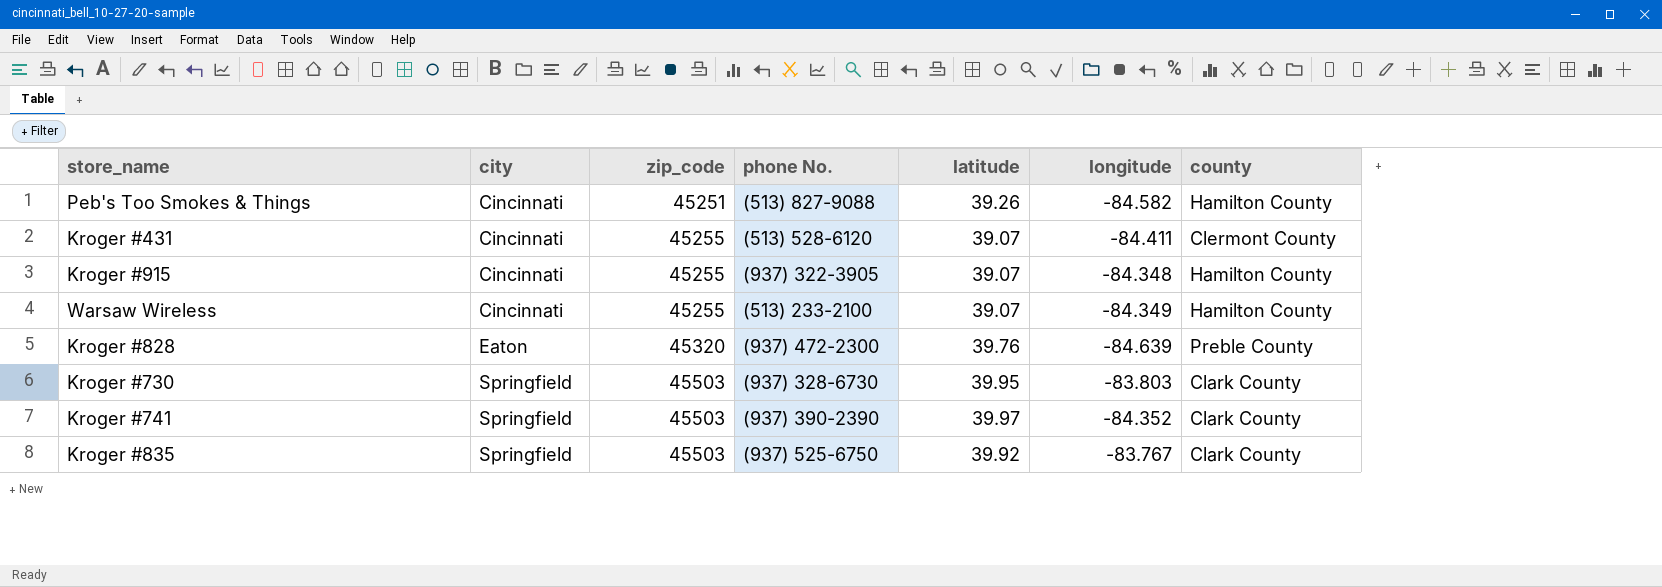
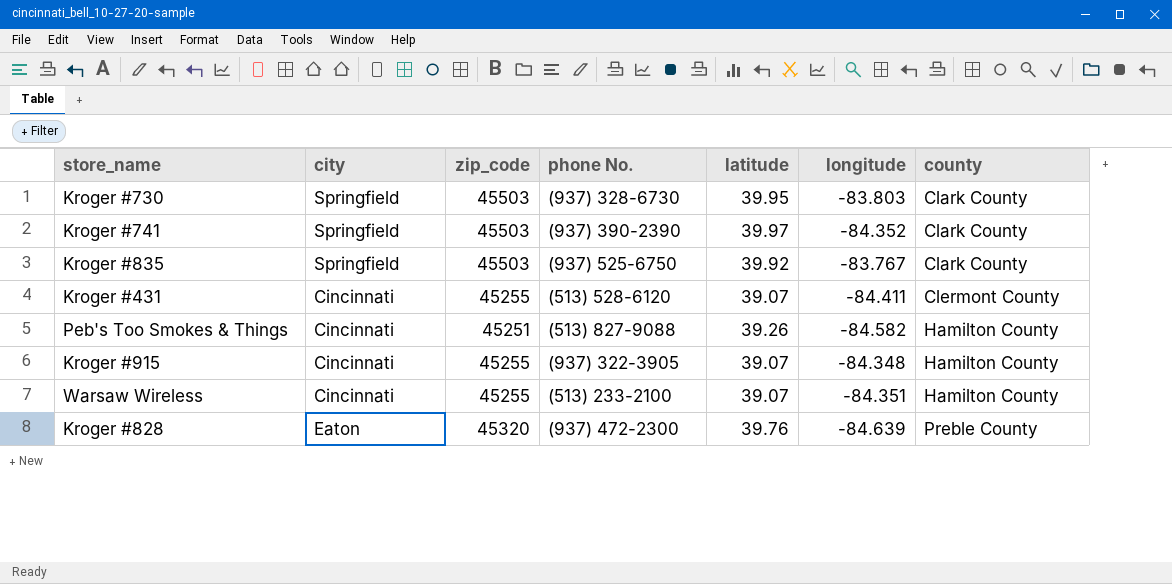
row order: city ascending -> county ascending
Warsaw Wireless | longitude: -84.349 -> -84.351

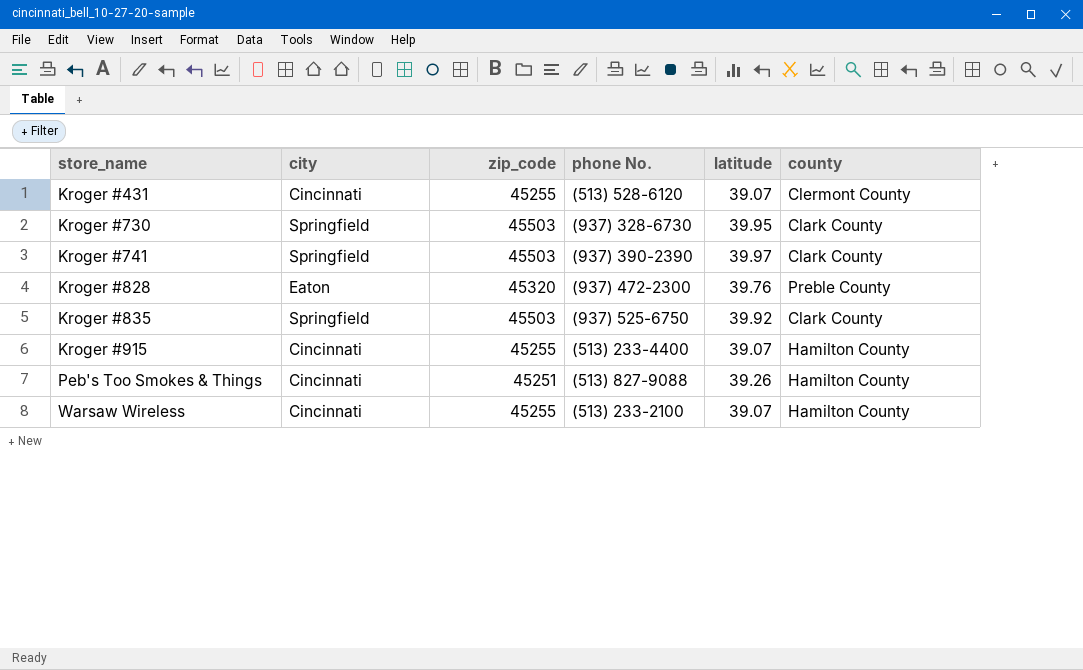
row order: county ascending -> store_name ascending
column longitude | position: 6 -> none
Kroger #915 | phone No.: (937) 322-3905 -> (513) 233-4400

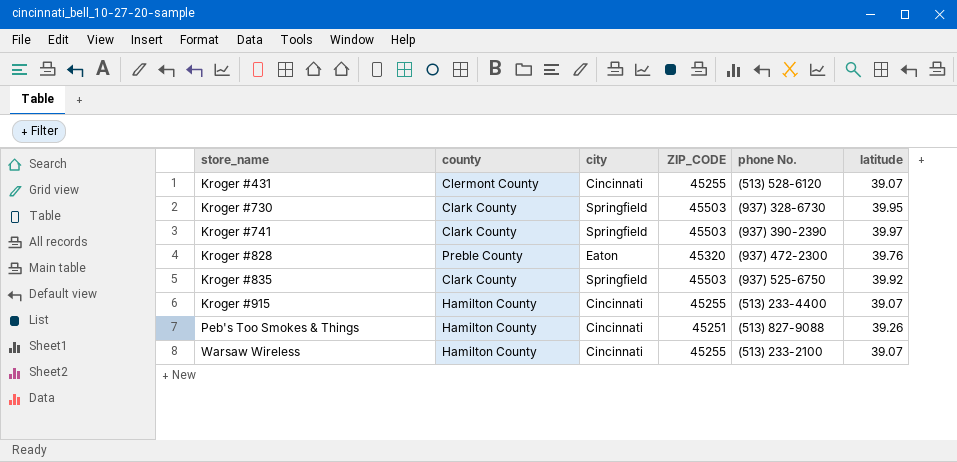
column county | position: 6 -> 2
column name: zip_code -> ZIP_CODE

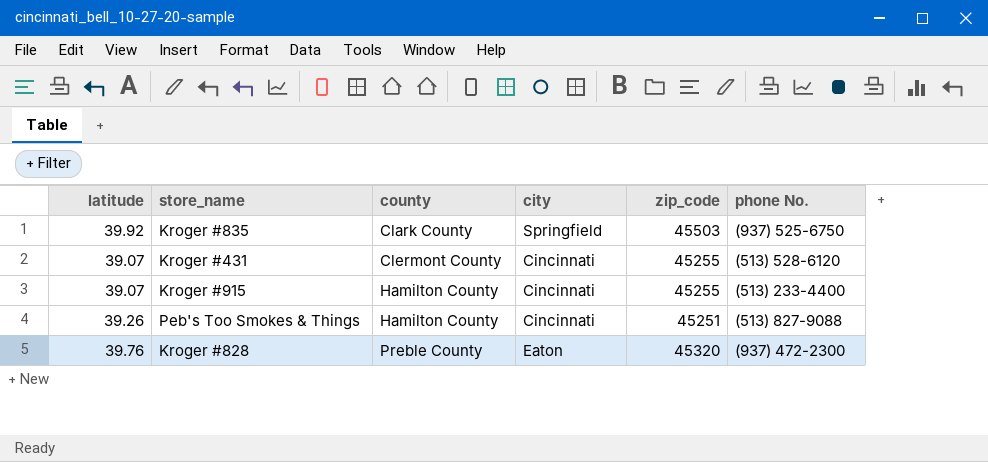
row order: store_name ascending -> county ascending
column latitude | position: 6 -> 1
column name: ZIP_CODE -> zip_code
row Kroger #730: Clark County | Springfield | 45503 | (937) 328-6730 | 39.95 -> none
row Kroger #741: Clark County | Springfield | 45503 | (937) 390-2390 | 39.97 -> none
row Warsaw Wireless: Hamilton County | Cincinnati | 45255 | (513) 233-2100 | 39.07 -> none

